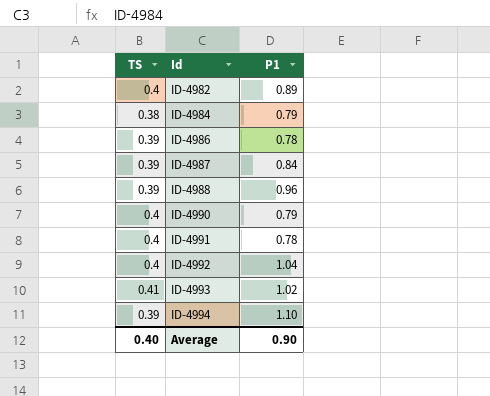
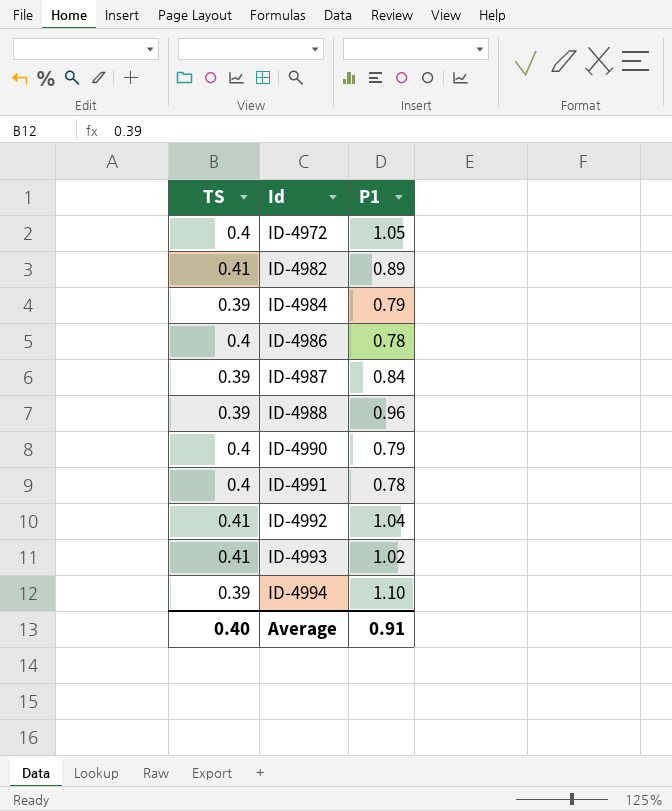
row ID-4972: none -> 0.4 | 1.05
ID-4982 | TS: 0.4 -> 0.41
ID-4984 | TS: 0.38 -> 0.39
ID-4986 | TS: 0.39 -> 0.4
ID-4992 | TS: 0.4 -> 0.41
Average | P1: 0.90 -> 0.91

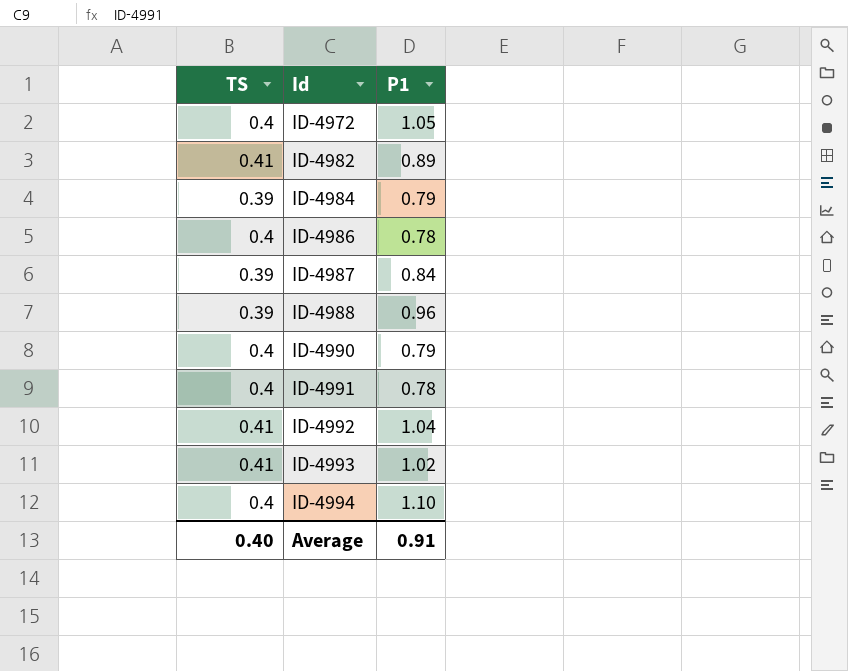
ID-4994 | TS: 0.39 -> 0.4

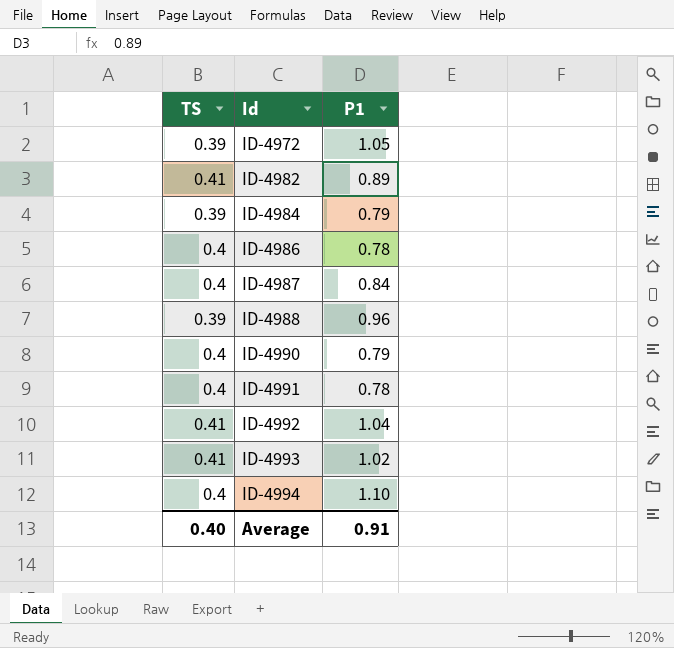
ID-4972 | TS: 0.4 -> 0.39
ID-4987 | TS: 0.39 -> 0.4

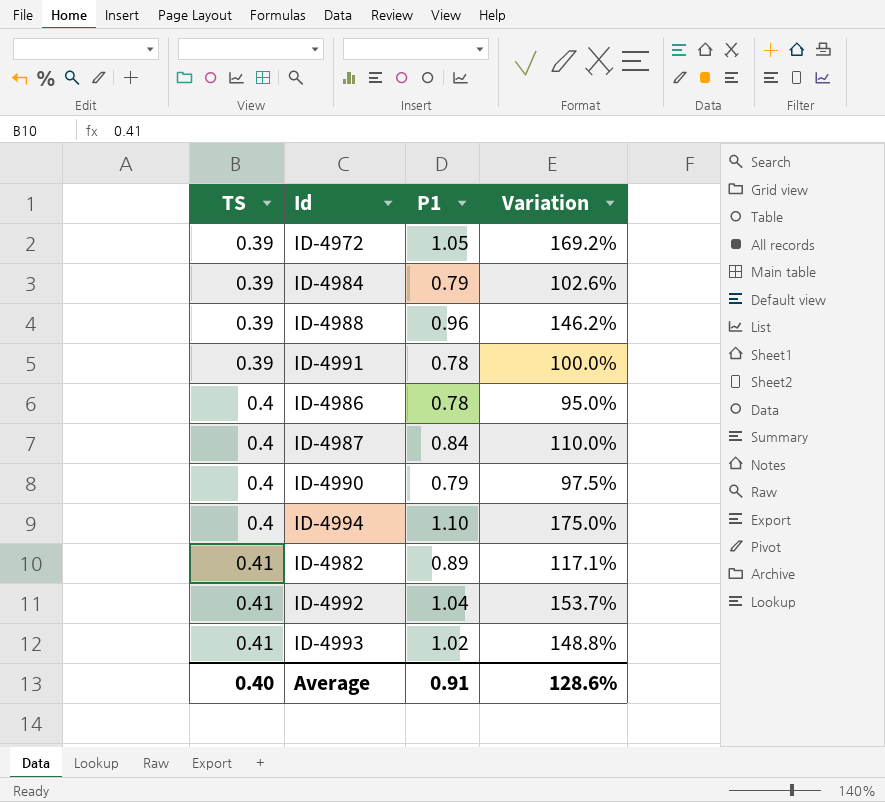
row order: Id ascending -> TS ascending
column Variation | formula: none -> ([P1] - [TS]) / [TS]
ID-4991 | TS: 0.4 -> 0.39

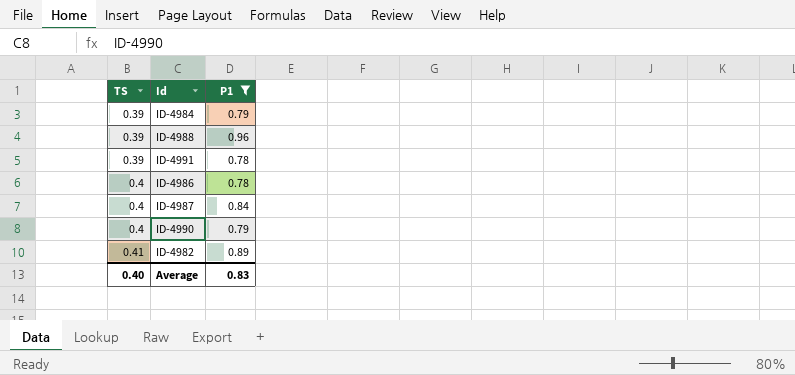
filter: none -> P1 <= 0.96
column Variation | formula: ([P1] - [TS]) / [TS] -> none
Average | P1: 0.91 -> 0.83

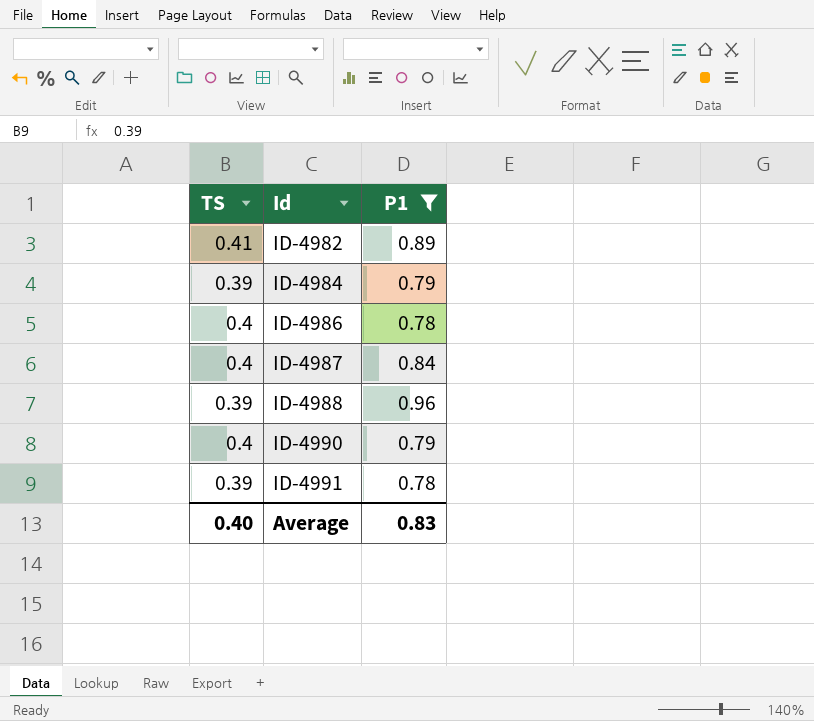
row order: TS ascending -> Id ascending

